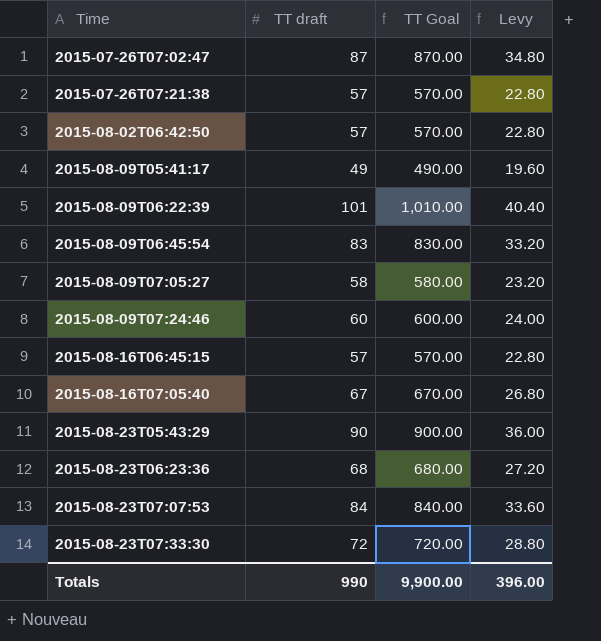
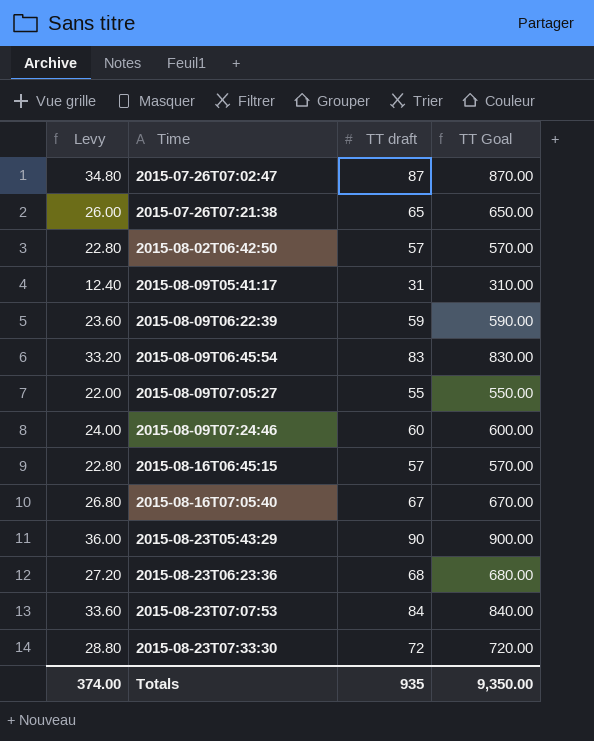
column Levy | position: 4 -> 1
2015-07-26T07:21:38 | Levy: 22.80 -> 26.00
2015-07-26T07:21:38 | TT draft: 57 -> 65
2015-07-26T07:21:38 | TT Goal: 570.00 -> 650.00
2015-08-09T05:41:17 | Levy: 19.60 -> 12.40
2015-08-09T05:41:17 | TT draft: 49 -> 31
2015-08-09T05:41:17 | TT Goal: 490.00 -> 310.00
2015-08-09T06:22:39 | Levy: 40.40 -> 23.60
2015-08-09T06:22:39 | TT draft: 101 -> 59
2015-08-09T06:22:39 | TT Goal: 1,010.00 -> 590.00
2015-08-09T07:05:27 | Levy: 23.20 -> 22.00
2015-08-09T07:05:27 | TT draft: 58 -> 55
2015-08-09T07:05:27 | TT Goal: 580.00 -> 550.00
Totals | Levy: 396.00 -> 374.00
Totals | TT draft: 990 -> 935
Totals | TT Goal: 9,900.00 -> 9,350.00

